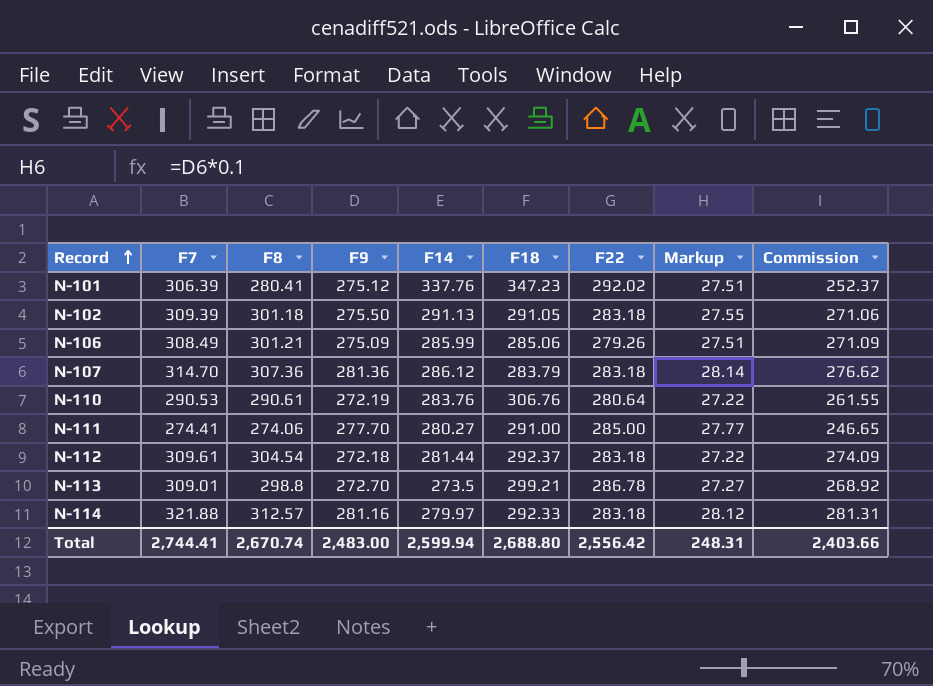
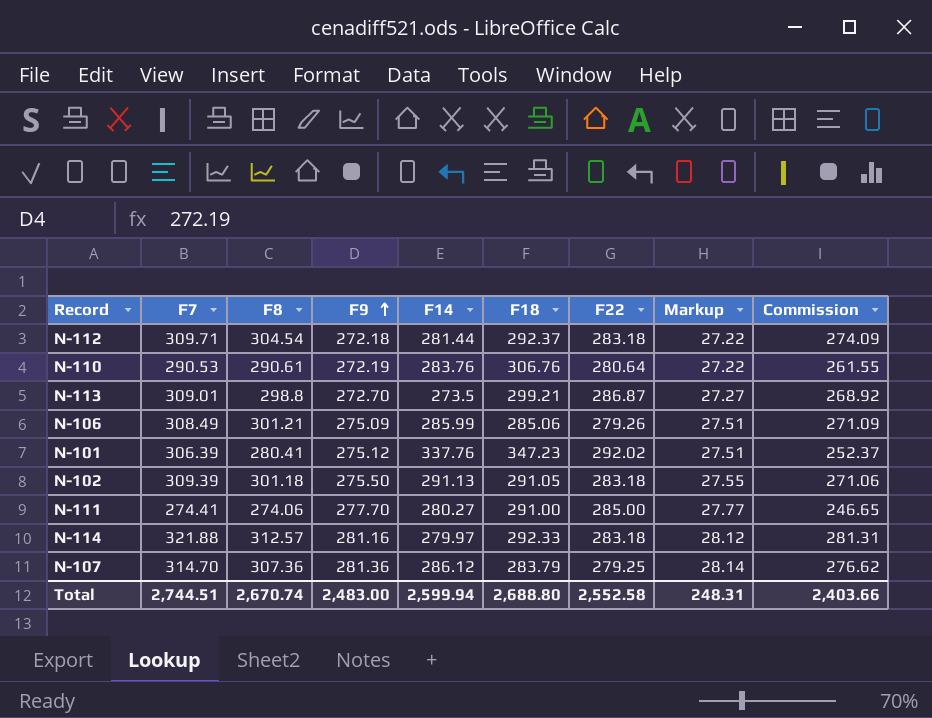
row order: Record ascending -> F9 ascending
N-112 | F7: 309.61 -> 309.71
N-113 | F22: 286.78 -> 286.87
N-107 | F22: 283.18 -> 279.25
Total | F7: 2,744.41 -> 2,744.51
Total | F22: 2,556.42 -> 2,552.58

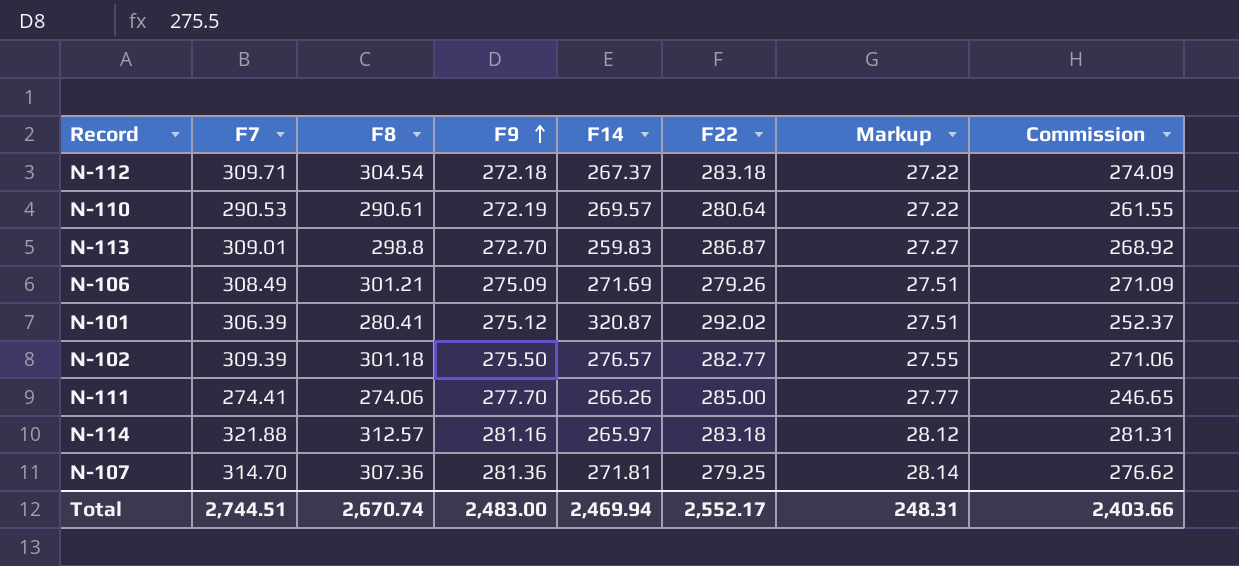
column F18 | position: 6 -> none
N-112 | F14: 281.44 -> 267.37
N-110 | F14: 283.76 -> 269.57
N-113 | F14: 273.5 -> 259.83
N-106 | F14: 285.99 -> 271.69
N-101 | F14: 337.76 -> 320.87
N-102 | F14: 291.13 -> 276.57
N-102 | F22: 283.18 -> 282.77
N-111 | F14: 280.27 -> 266.26
N-114 | F14: 279.97 -> 265.97
N-107 | F14: 286.12 -> 271.81
Total | F14: 2,599.94 -> 2,469.94
Total | F22: 2,552.58 -> 2,552.17

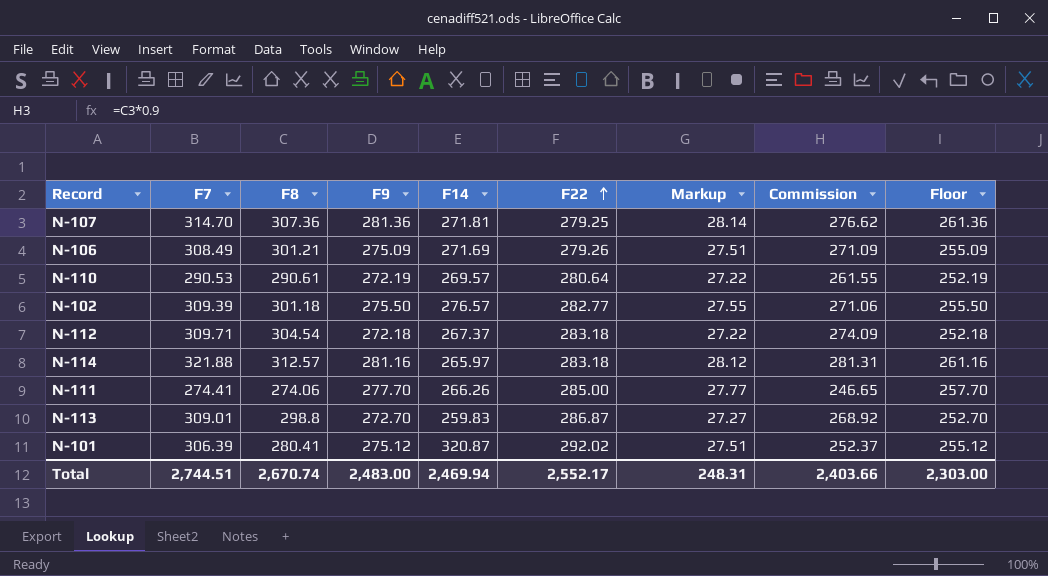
row order: F9 ascending -> F22 ascending
column Floor | formula: none -> [F9] - 20

